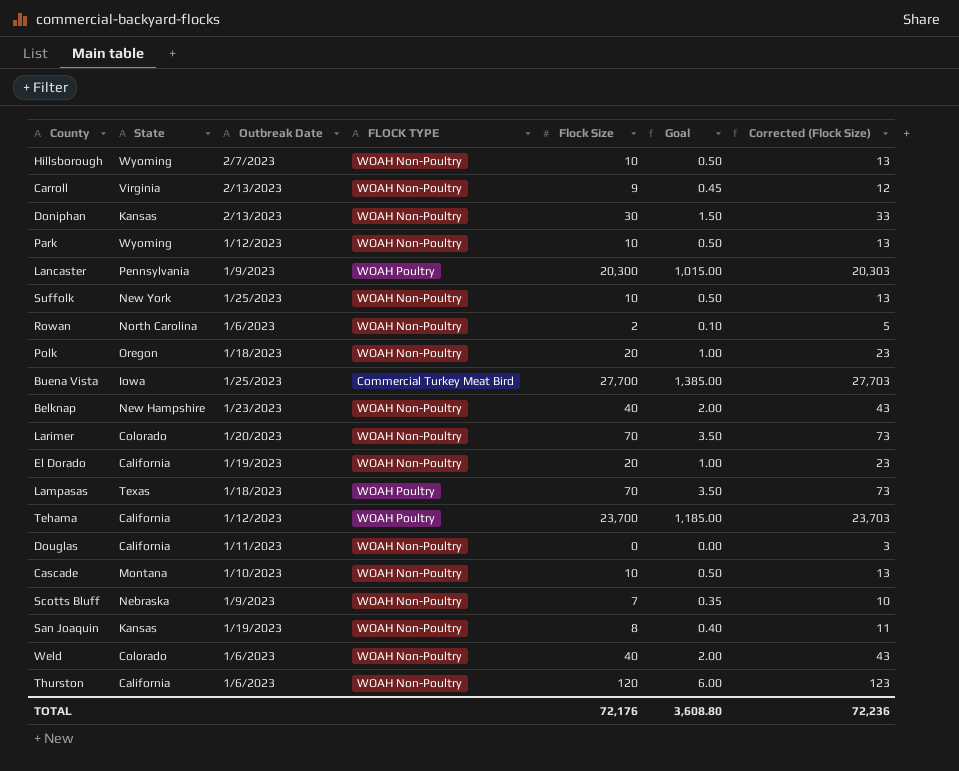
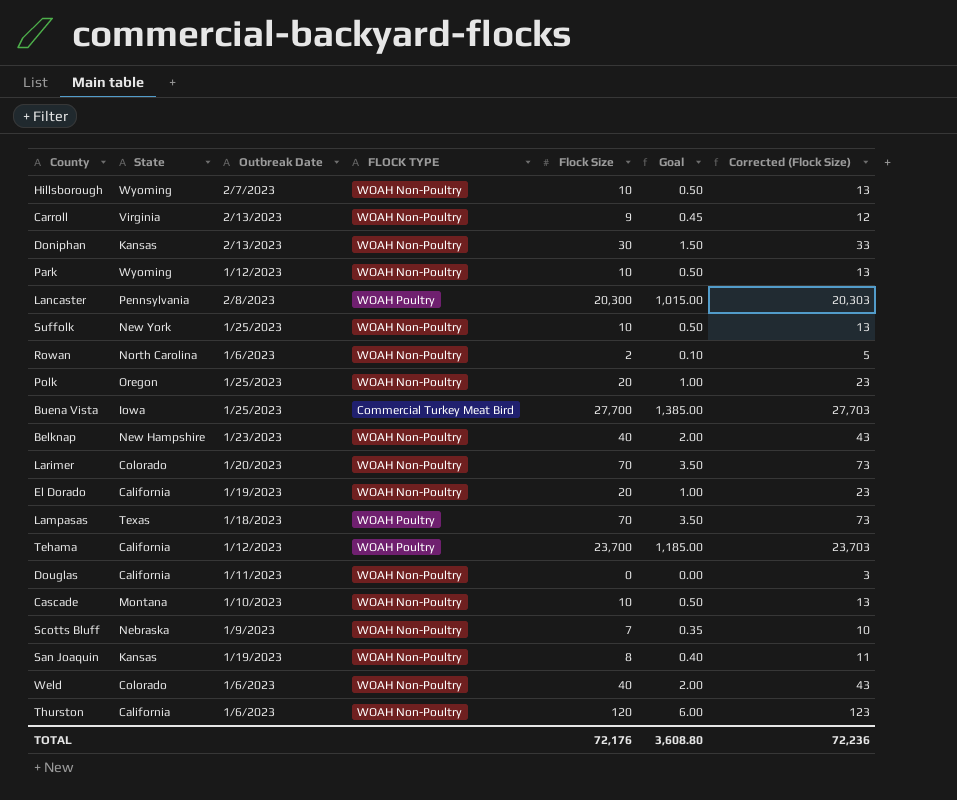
Lancaster | Outbreak Date: 1/9/2023 -> 2/8/2023
Polk | Outbreak Date: 1/18/2023 -> 1/25/2023

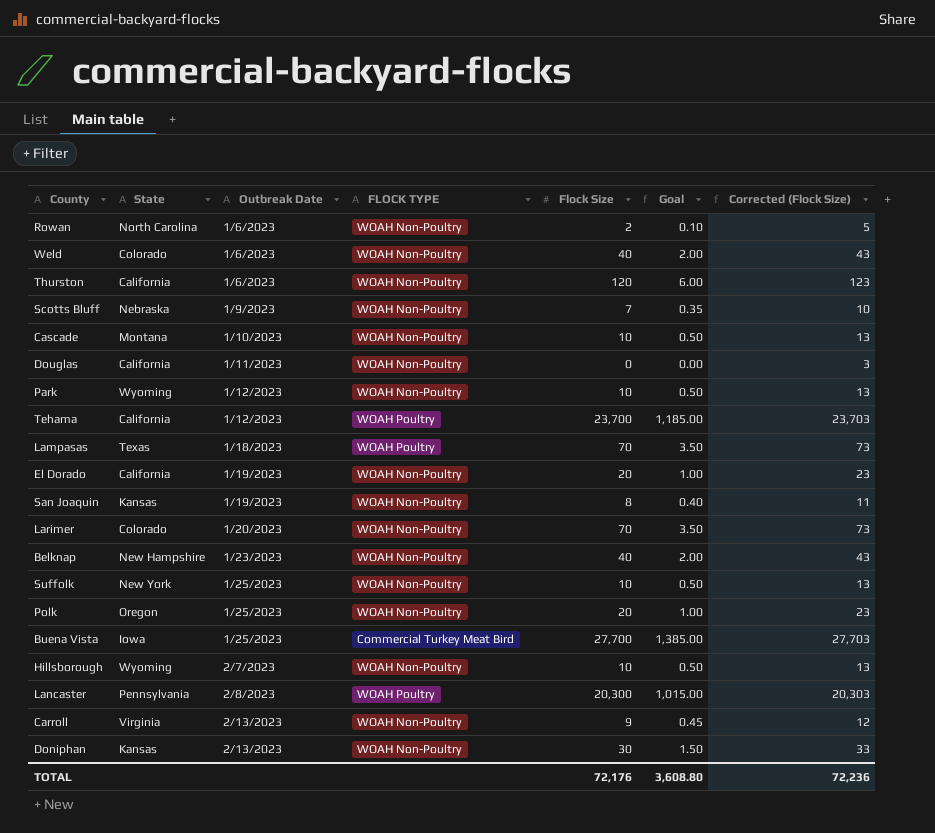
row order: none -> Outbreak Date ascending

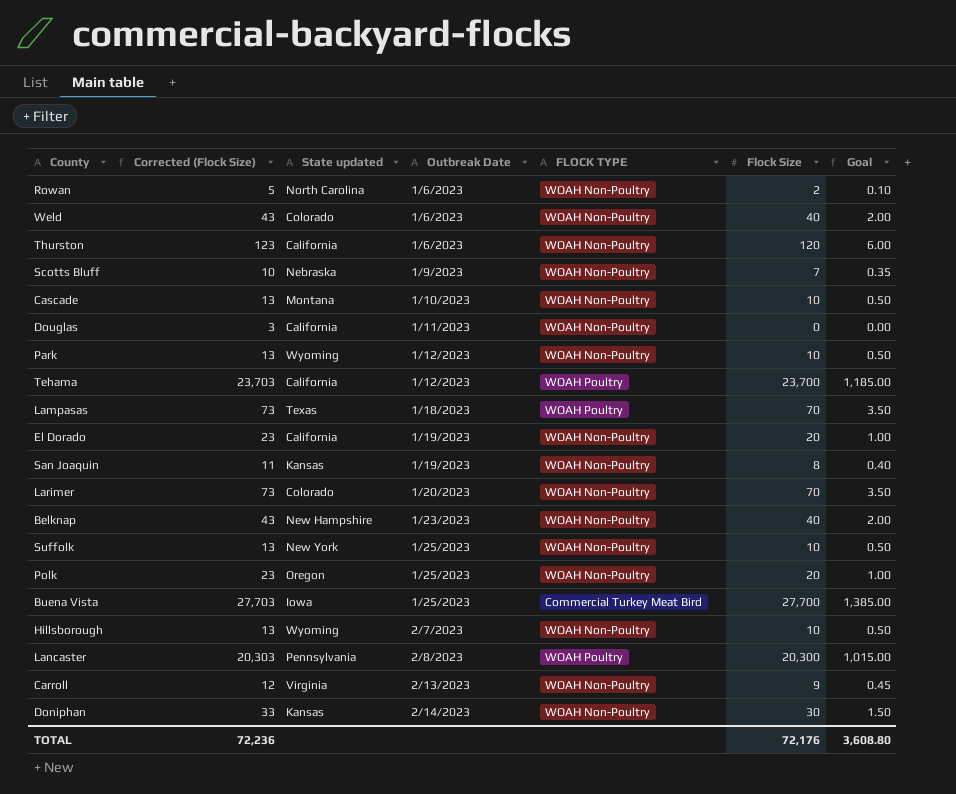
column Corrected (Flock Size) | position: 7 -> 2
column name: State -> State updated
Doniphan | Outbreak Date: 2/13/2023 -> 2/14/2023

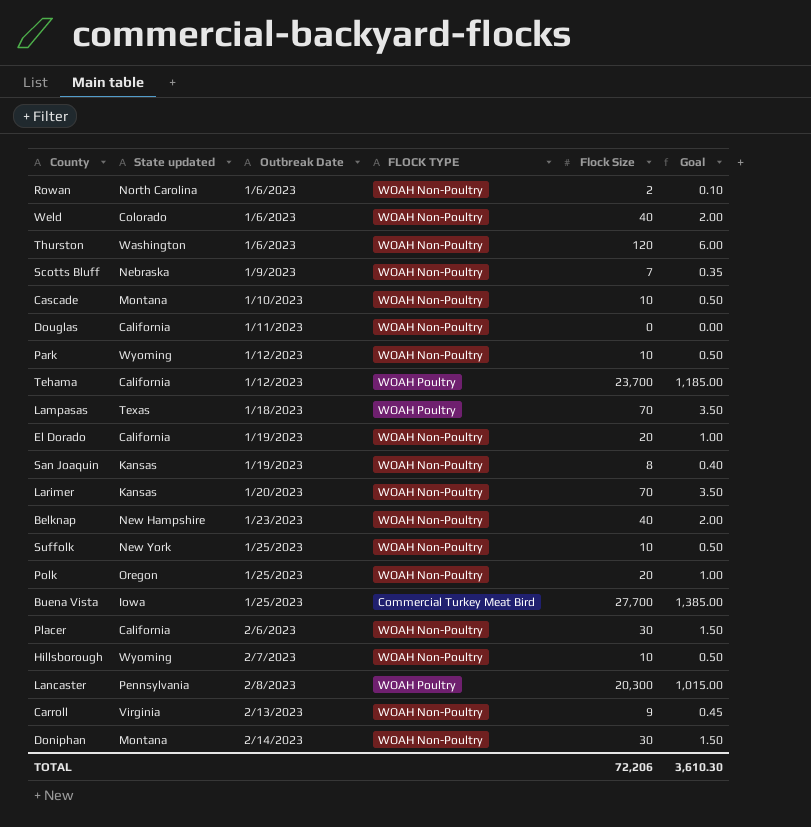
column Corrected (Flock Size) | formula: [Flock Size] + 3 -> none
Thurston | State updated: California -> Washington
Larimer | State updated: Colorado -> Kansas
row Placer: none -> California | 2/6/2023 | WOAH Non-Poultry | 30 | 1.50
Doniphan | State updated: Kansas -> Montana
TOTAL | Flock Size: 72,176 -> 72,206
TOTAL | Goal: 3,608.80 -> 3,610.30

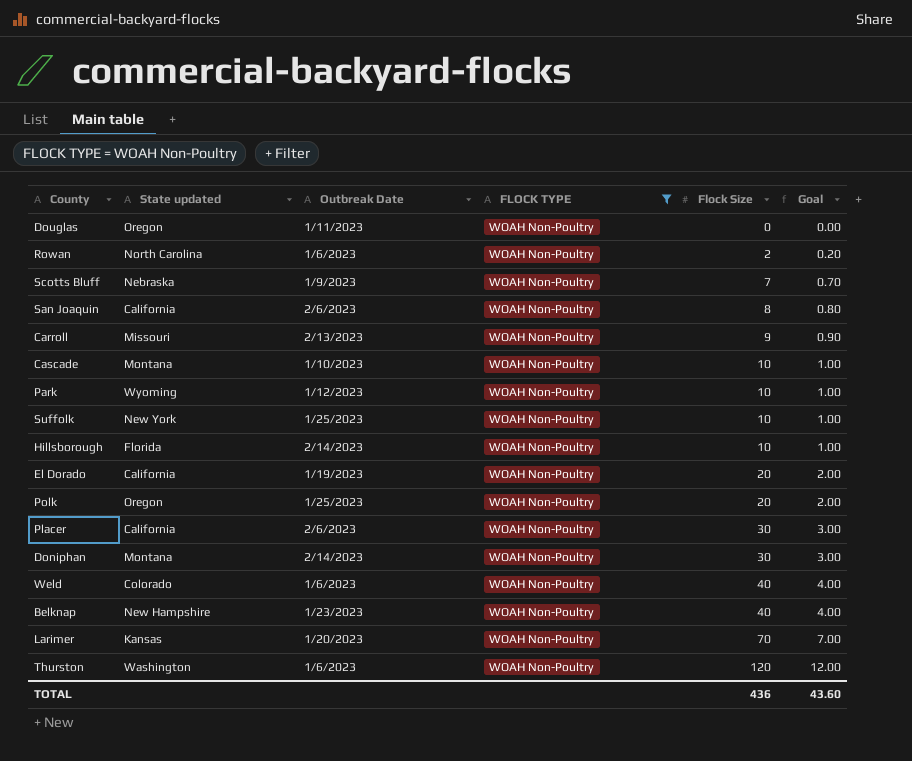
filter: none -> FLOCK TYPE = WOAH Non-Poultry
row order: Outbreak Date ascending -> Flock Size ascending
column Goal | formula: [Flock Size] * 0.05 -> [Flock Size] * 0.1
Douglas | State updated: California -> Oregon
San Joaquin | State updated: Kansas -> California
San Joaquin | Outbreak Date: 1/19/2023 -> 2/6/2023
Carroll | State updated: Virginia -> Missouri
Hillsborough | State updated: Wyoming -> Florida
Hillsborough | Outbreak Date: 2/7/2023 -> 2/14/2023
TOTAL | Flock Size: 72,206 -> 436
TOTAL | Goal: 3,610.30 -> 43.60

